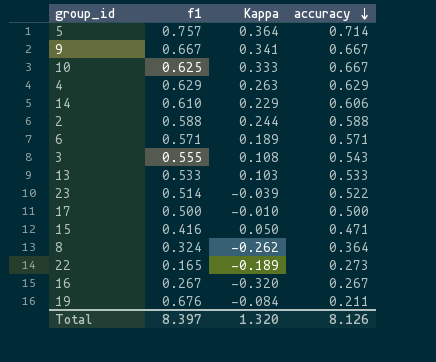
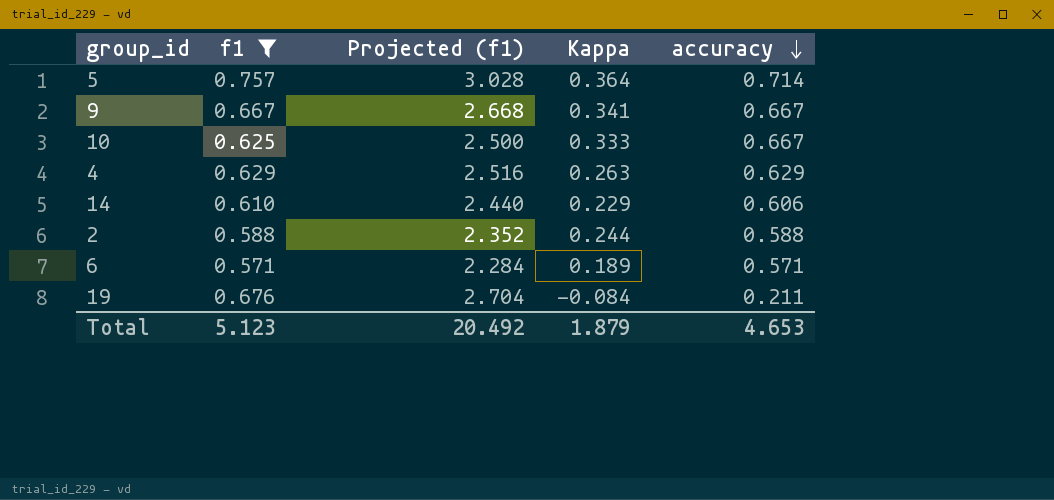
filter: none -> f1 >= 0.571
column Projected (f1) | formula: none -> [f1] * 4
Total | f1: 8.397 -> 5.123
Total | Kappa: 1.320 -> 1.879
Total | accuracy: 8.126 -> 4.653

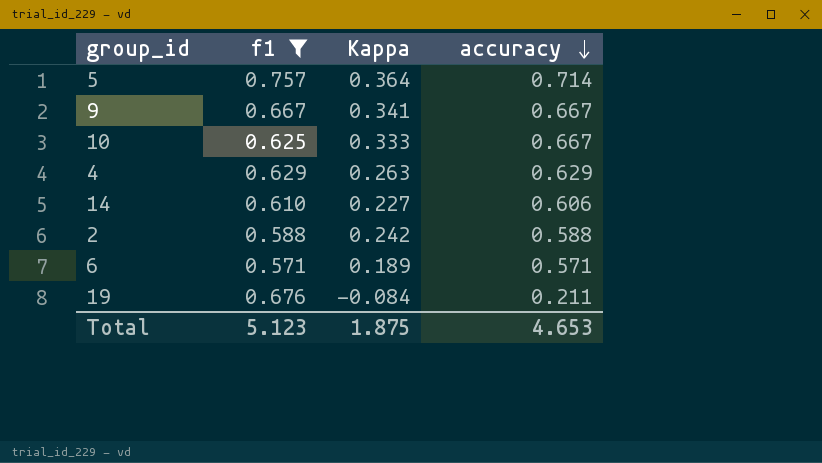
column Projected (f1) | formula: [f1] * 4 -> none
14 | Kappa: 0.229 -> 0.227
2 | Kappa: 0.244 -> 0.242
Total | Kappa: 1.879 -> 1.875

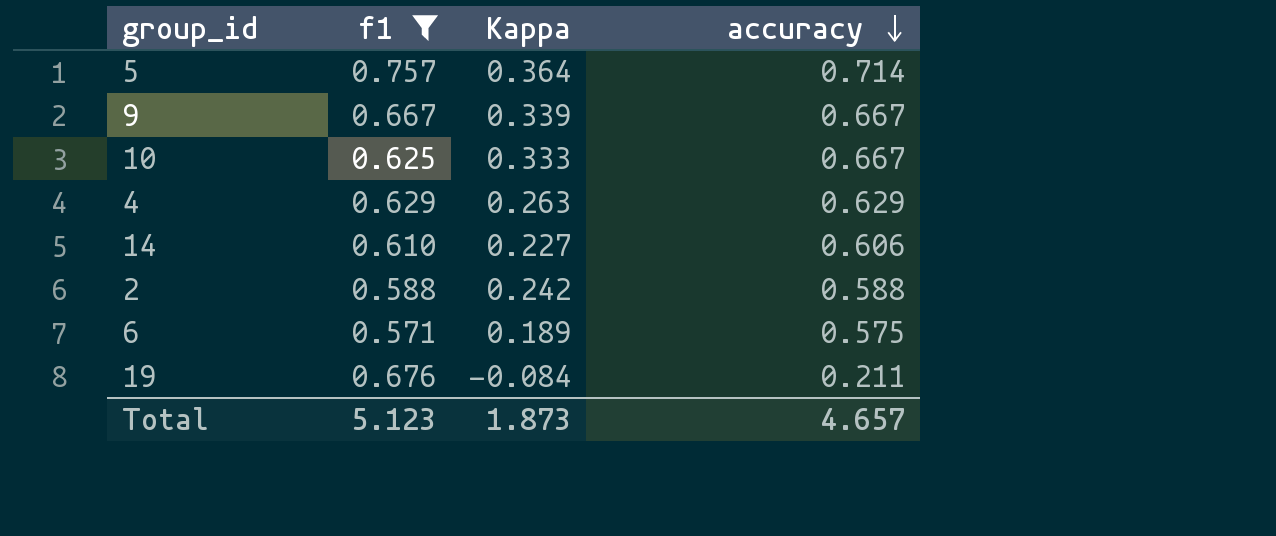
9 | Kappa: 0.341 -> 0.339
6 | accuracy: 0.571 -> 0.575
Total | Kappa: 1.875 -> 1.873
Total | accuracy: 4.653 -> 4.657

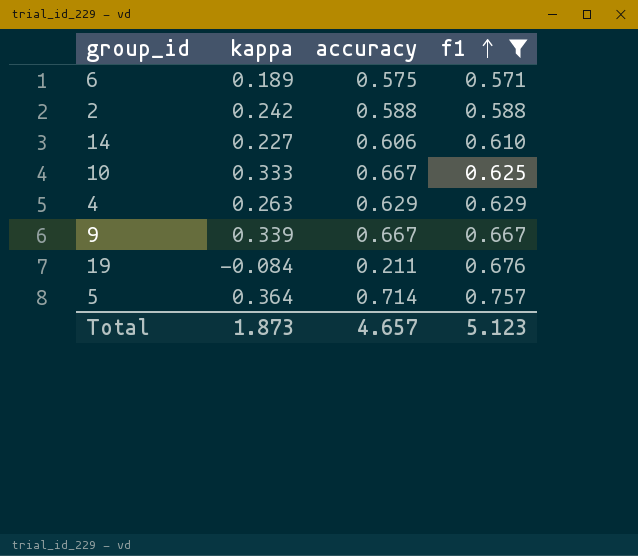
row order: accuracy descending -> f1 ascending
column name: Kappa -> kappa
column f1 | position: 2 -> 4

